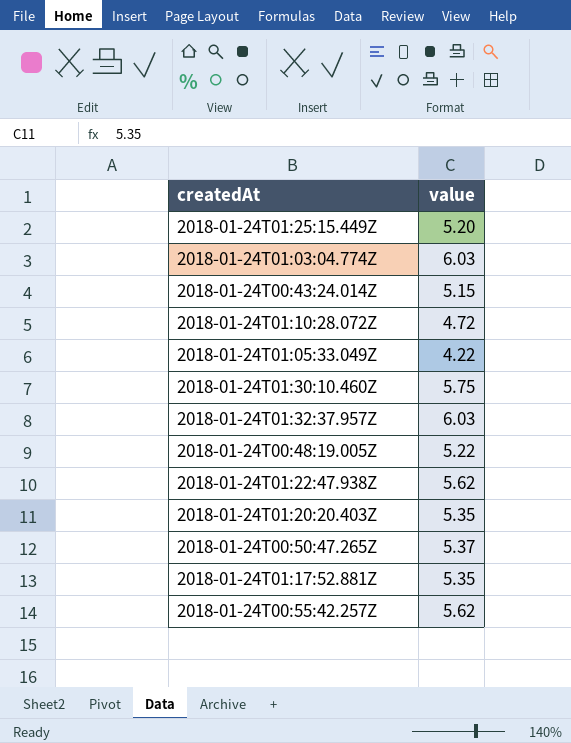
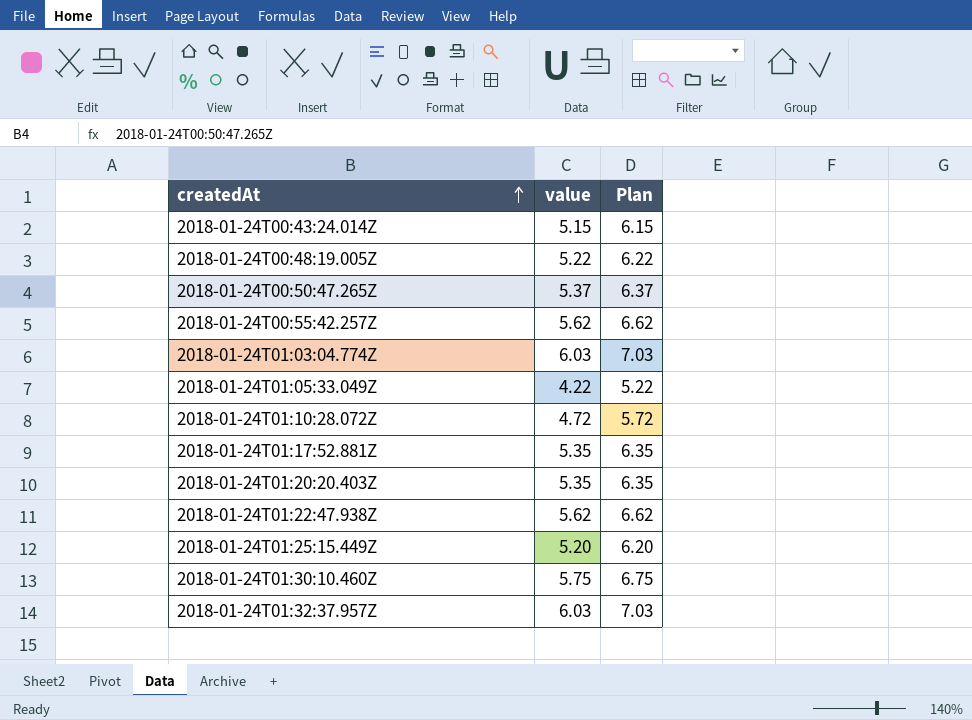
row order: none -> createdAt ascending
column Plan | formula: none -> [value] + 1

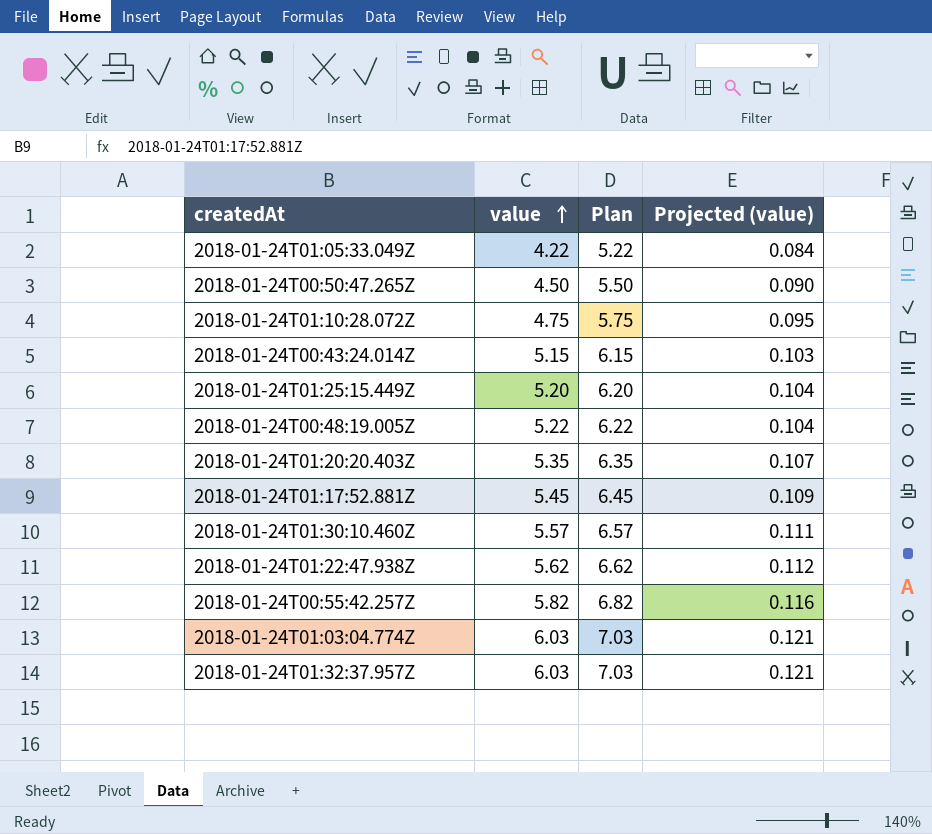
row order: createdAt ascending -> value ascending
column Projected (value) | formula: none -> [value] * 0.02
2018-01-24T00:50:47.265Z | value: 5.37 -> 4.50
2018-01-24T00:50:47.265Z | Plan: 6.37 -> 5.50
2018-01-24T01:10:28.072Z | value: 4.72 -> 4.75
2018-01-24T01:10:28.072Z | Plan: 5.72 -> 5.75
2018-01-24T01:17:52.881Z | value: 5.35 -> 5.45
2018-01-24T01:17:52.881Z | Plan: 6.35 -> 6.45
2018-01-24T01:30:10.460Z | value: 5.75 -> 5.57
2018-01-24T01:30:10.460Z | Plan: 6.75 -> 6.57
2018-01-24T00:55:42.257Z | value: 5.62 -> 5.82
2018-01-24T00:55:42.257Z | Plan: 6.62 -> 6.82

